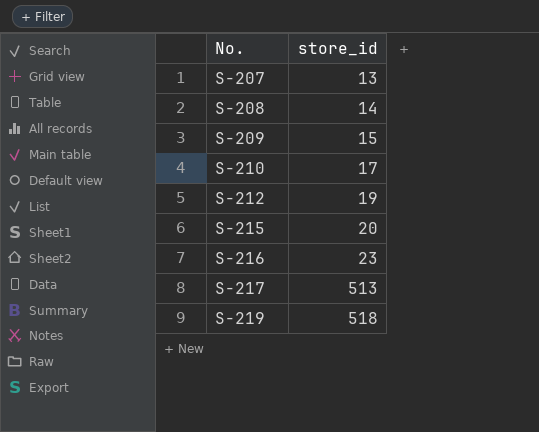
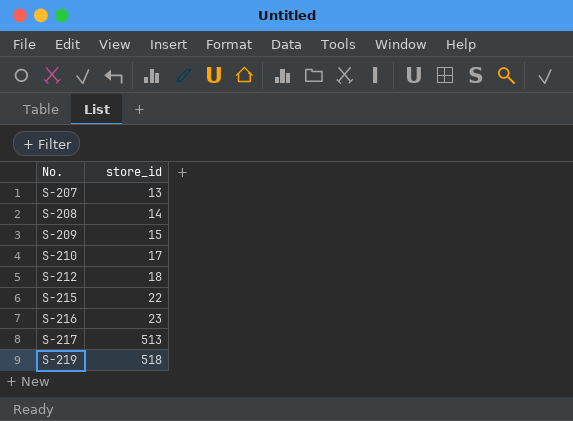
S-212 | store_id: 19 -> 18
S-215 | store_id: 20 -> 22

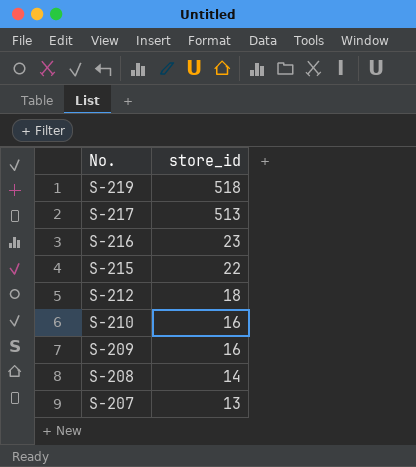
row order: No. ascending -> No. descending
S-210 | store_id: 17 -> 16
S-209 | store_id: 15 -> 16

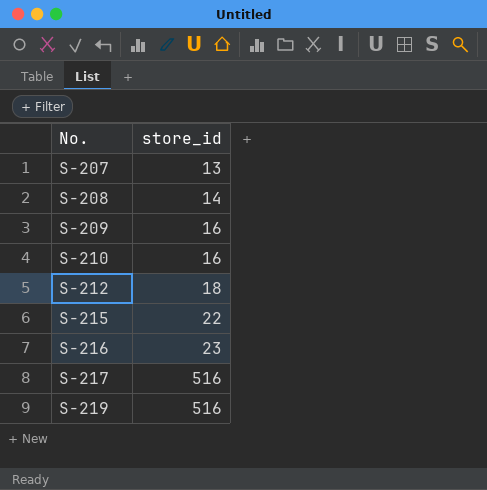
row order: No. descending -> No. ascending
S-217 | store_id: 513 -> 516
S-219 | store_id: 518 -> 516

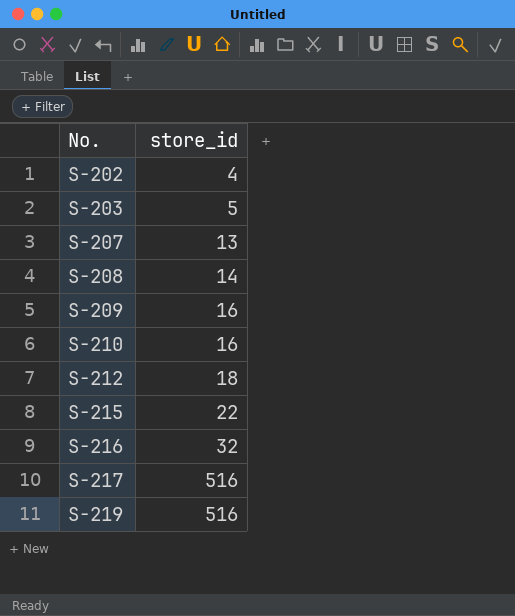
row S-202: none -> 4
row S-203: none -> 5
S-216 | store_id: 23 -> 32

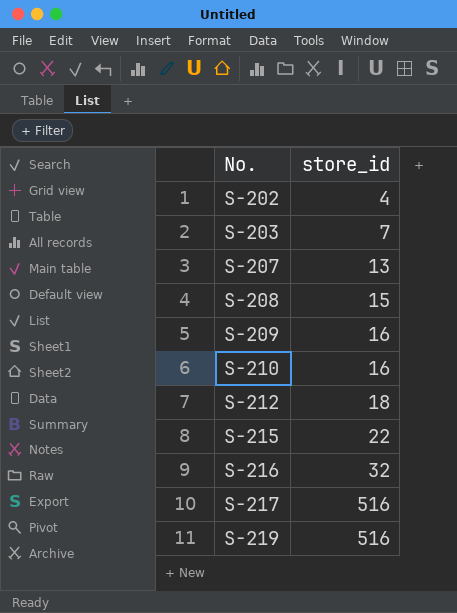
S-203 | store_id: 5 -> 7
S-208 | store_id: 14 -> 15

